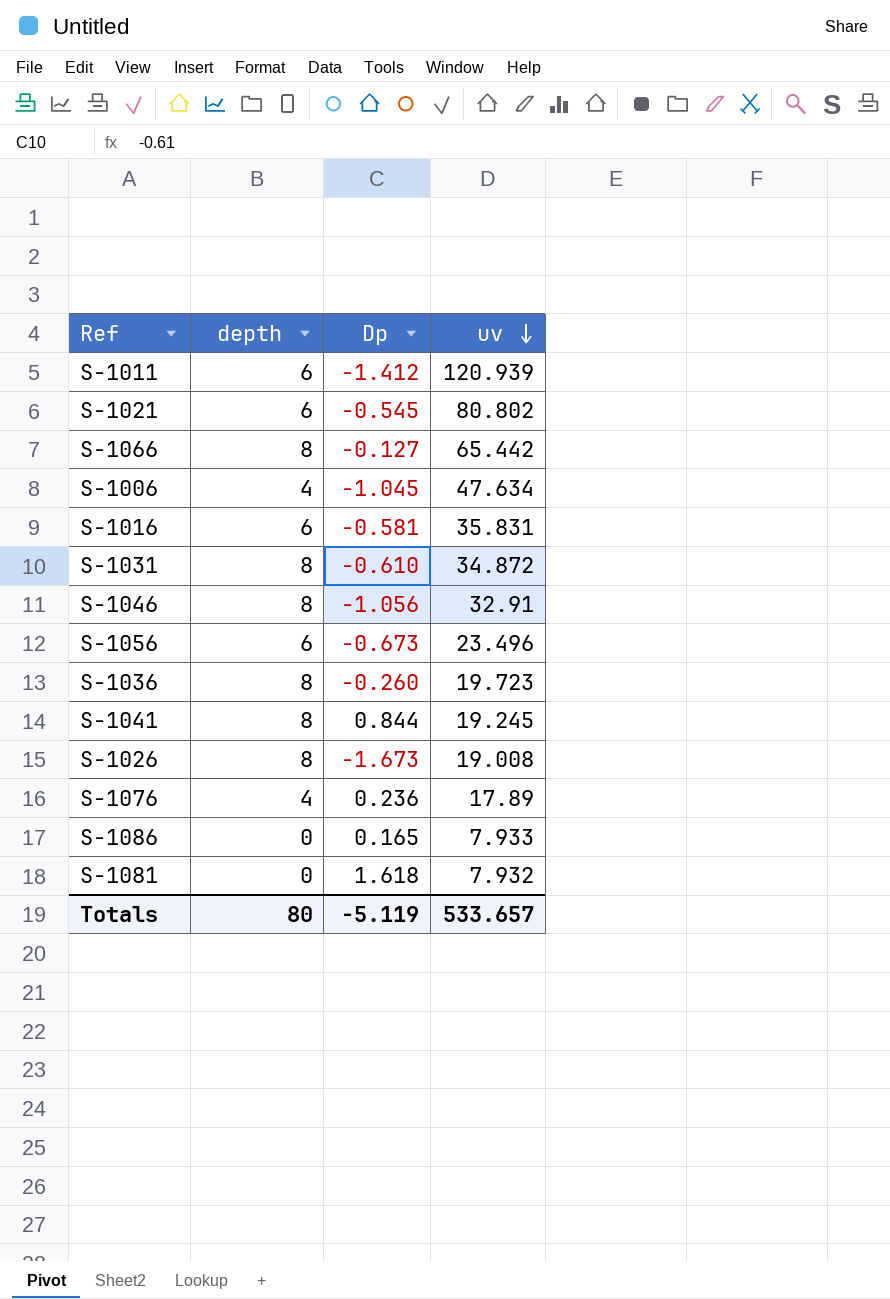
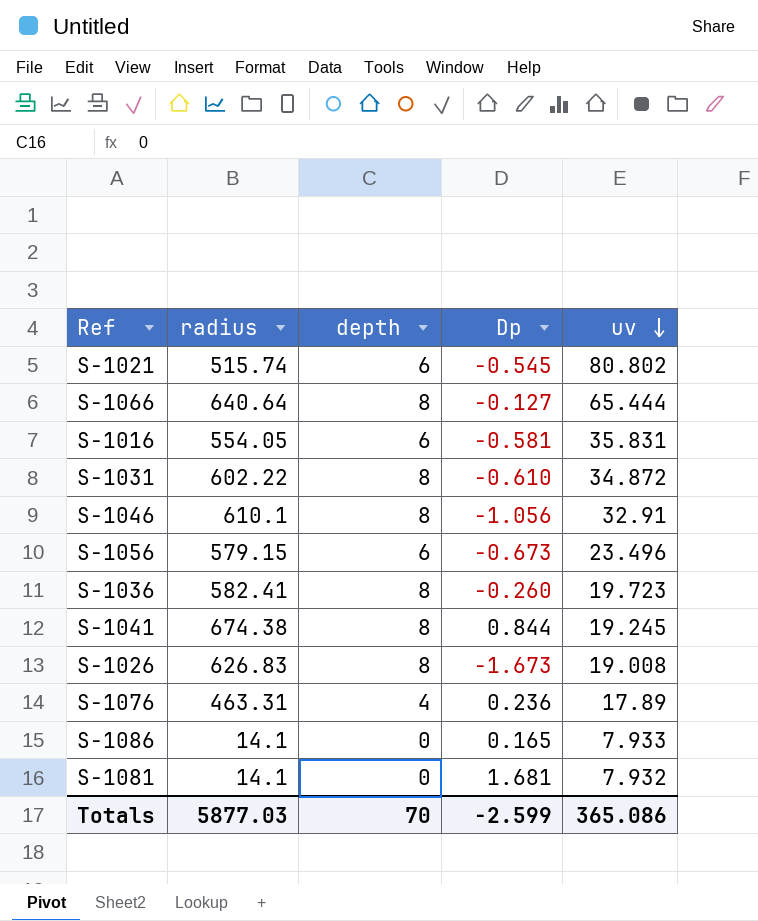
column radius | position: none -> 2
row S-1011: 6 | -1.412 | 120.939 -> none
row S-1006: 4 | -1.045 | 47.634 -> none
S-1066 | uv: 65.442 -> 65.444
S-1081 | Dp: 1.618 -> 1.681
Totals | depth: 80 -> 70
Totals | Dp: -5.119 -> -2.599
Totals | uv: 533.657 -> 365.086

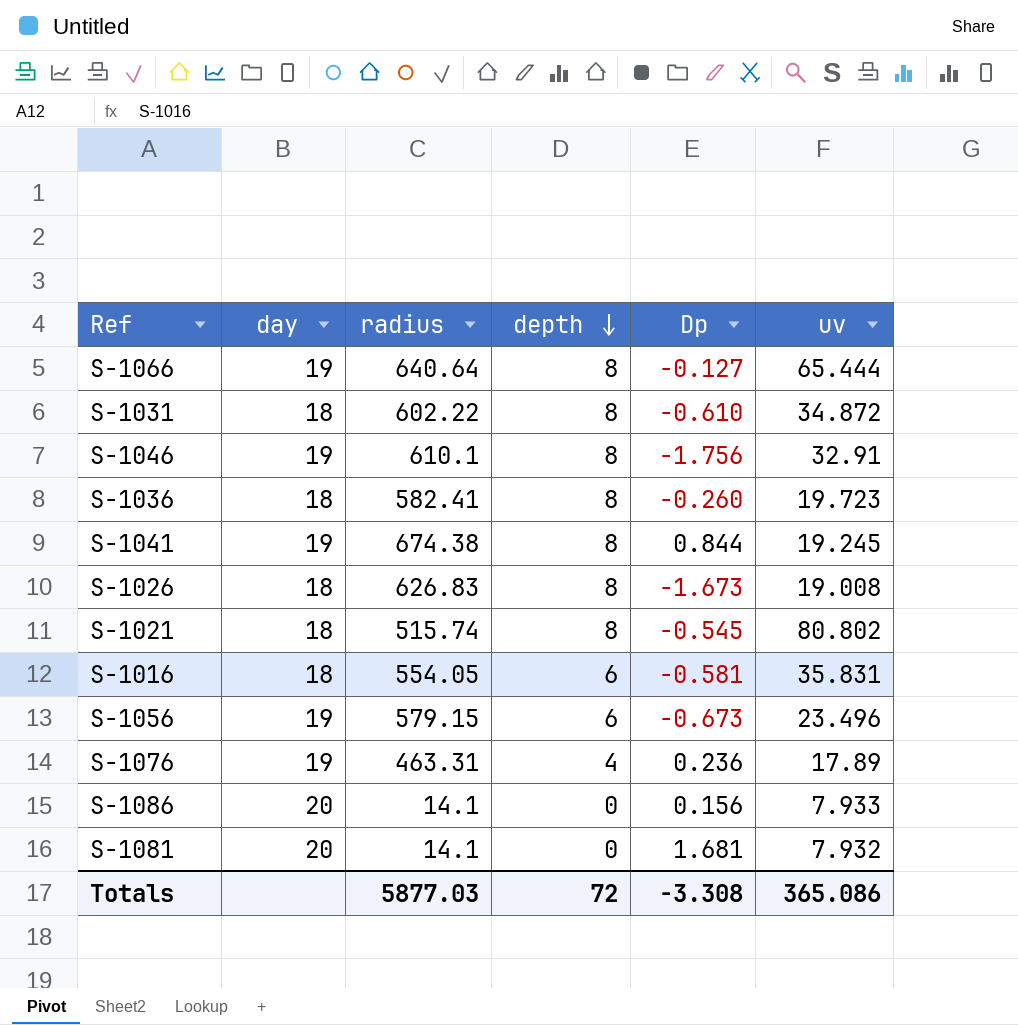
row order: uv descending -> depth descending
column day | position: none -> 2
S-1046 | Dp: -1.056 -> -1.756
S-1021 | depth: 6 -> 8
S-1086 | Dp: 0.165 -> 0.156
Totals | depth: 70 -> 72
Totals | Dp: -2.599 -> -3.308

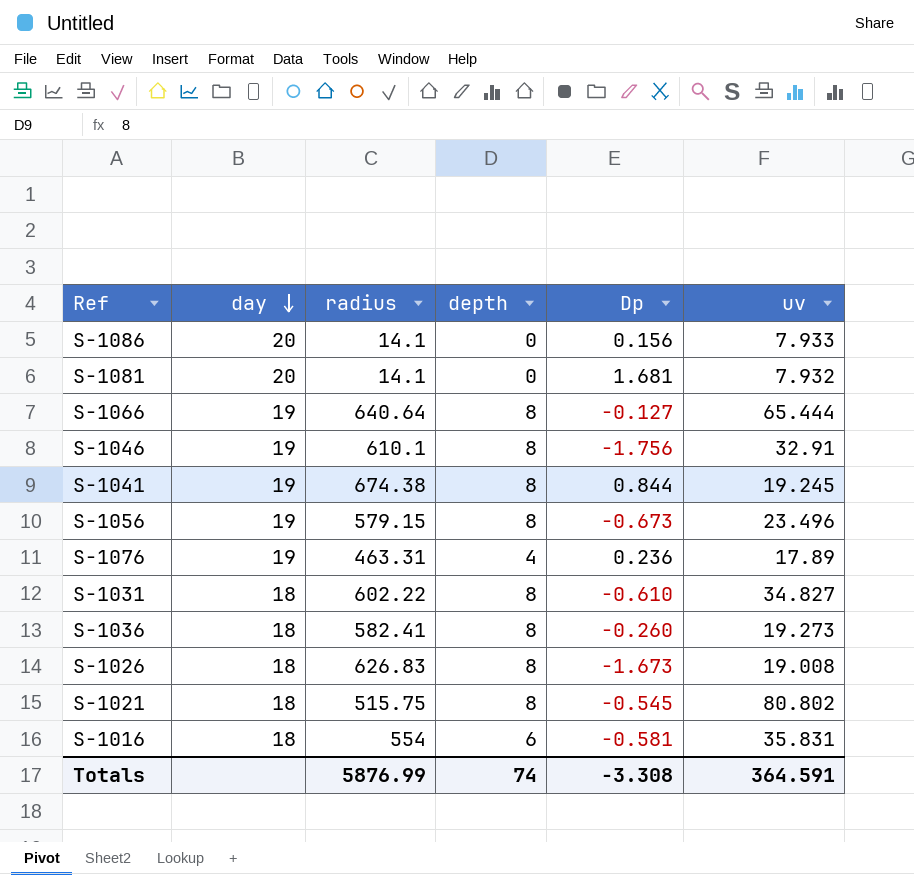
row order: depth descending -> day descending
S-1056 | depth: 6 -> 8
S-1031 | uv: 34.872 -> 34.827
S-1036 | uv: 19.723 -> 19.273
S-1021 | radius: 515.74 -> 515.75
S-1016 | radius: 554.05 -> 554
Totals | radius: 5877.03 -> 5876.99
Totals | depth: 72 -> 74
Totals | uv: 365.086 -> 364.591

